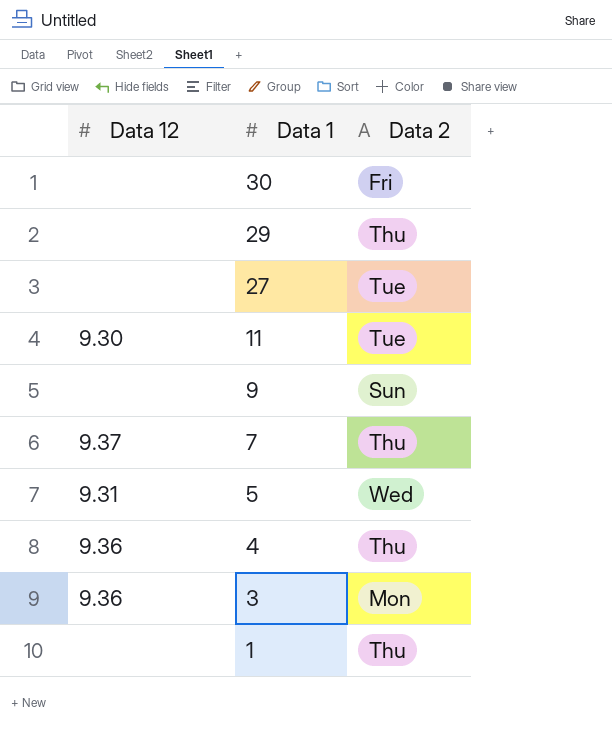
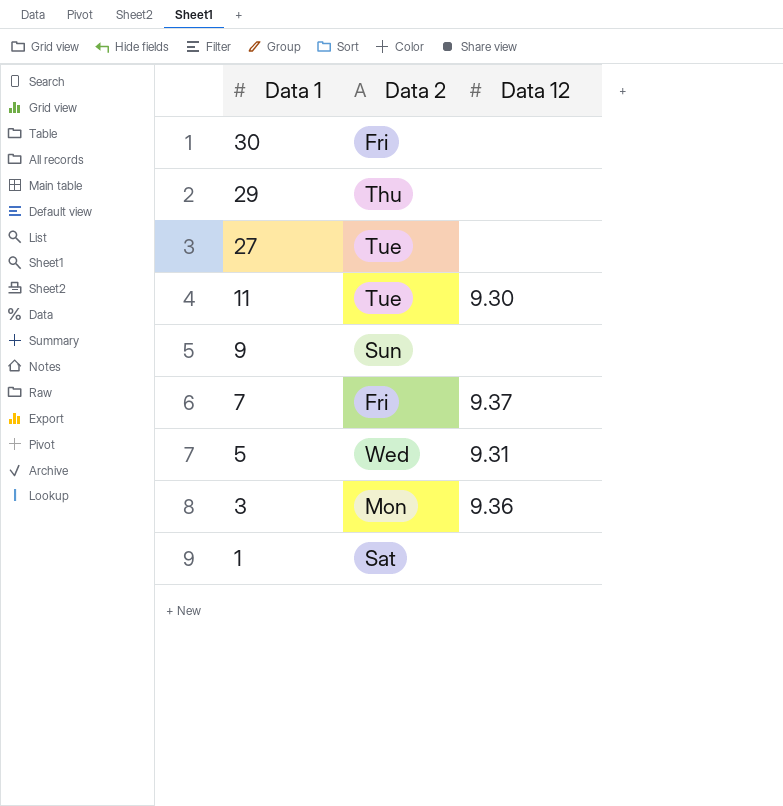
column Data 12 | position: 1 -> 3
row 4: 9.36 | Thu -> none
7 | Data 2: Thu -> Fri
1 | Data 2: Thu -> Sat

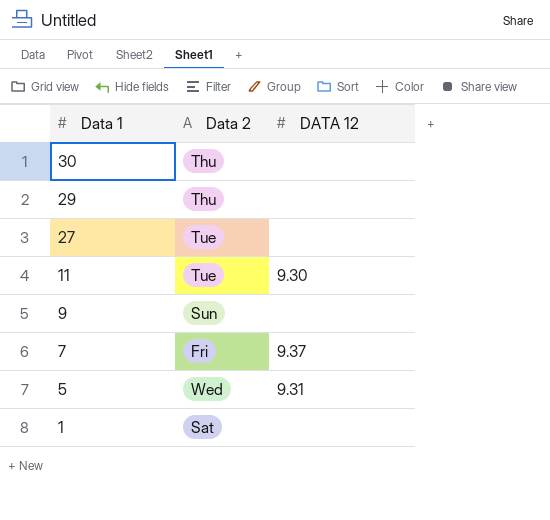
column name: Data 12 -> DATA 12
row 3: Mon | 9.36 -> none
30 | Data 2: Fri -> Thu

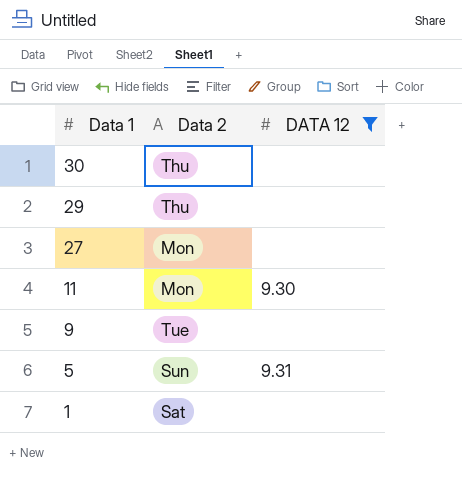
filter: none -> DATA 12 != 9.37
27 | Data 2: Tue -> Mon
11 | Data 2: Tue -> Mon
9 | Data 2: Sun -> Tue
5 | Data 2: Wed -> Sun

